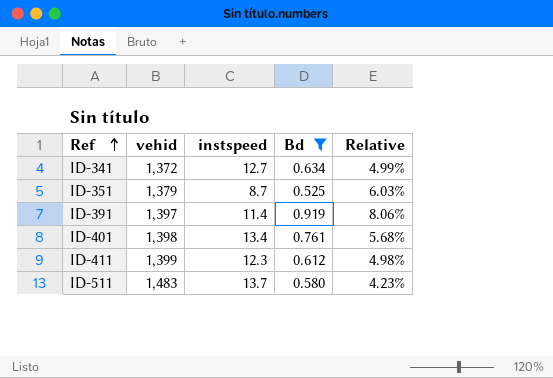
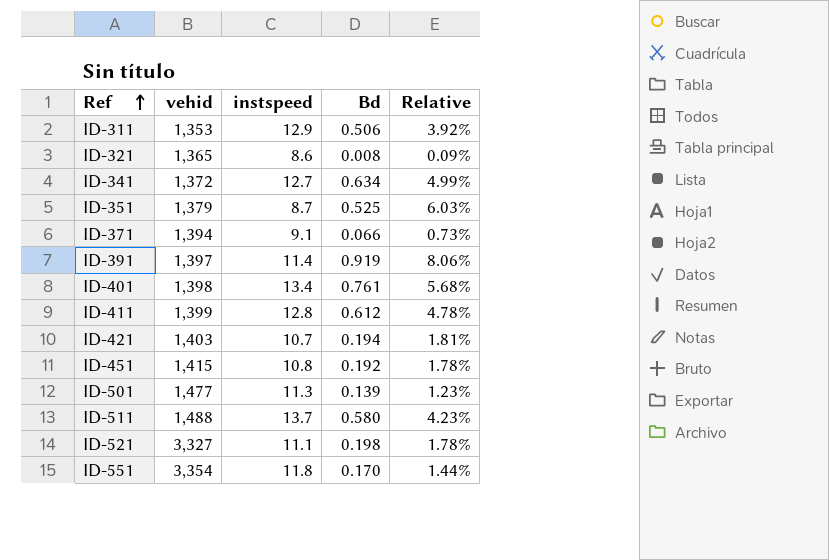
filter: Bd >= 0.525 -> none
ID-411 | instspeed: 12.3 -> 12.8
ID-411 | Relative: 4.98% -> 4.78%
ID-511 | vehid: 1,483 -> 1,488

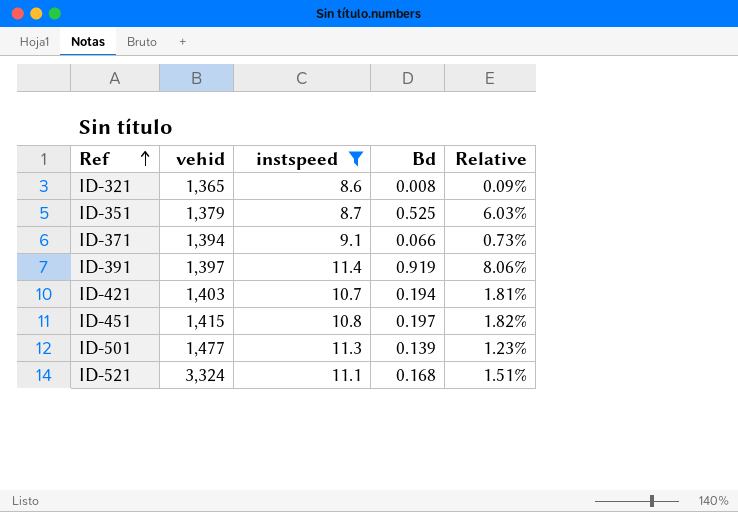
filter: none -> instspeed <= 11.4
ID-451 | Bd: 0.192 -> 0.197
ID-451 | Relative: 1.78% -> 1.82%
ID-521 | vehid: 3,327 -> 3,324
ID-521 | Bd: 0.198 -> 0.168
ID-521 | Relative: 1.78% -> 1.51%

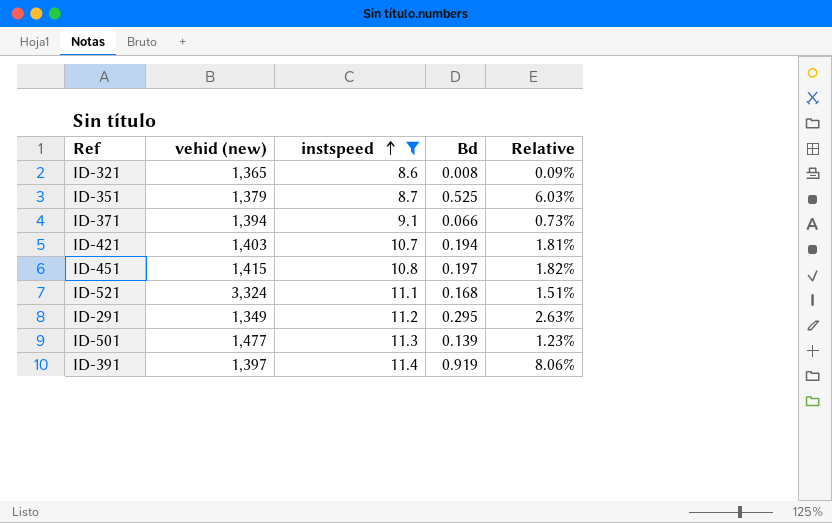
row order: Ref ascending -> instspeed ascending
column name: vehid -> vehid (new)
row ID-291: none -> 1,349 | 11.2 | 0.295 | 2.63%

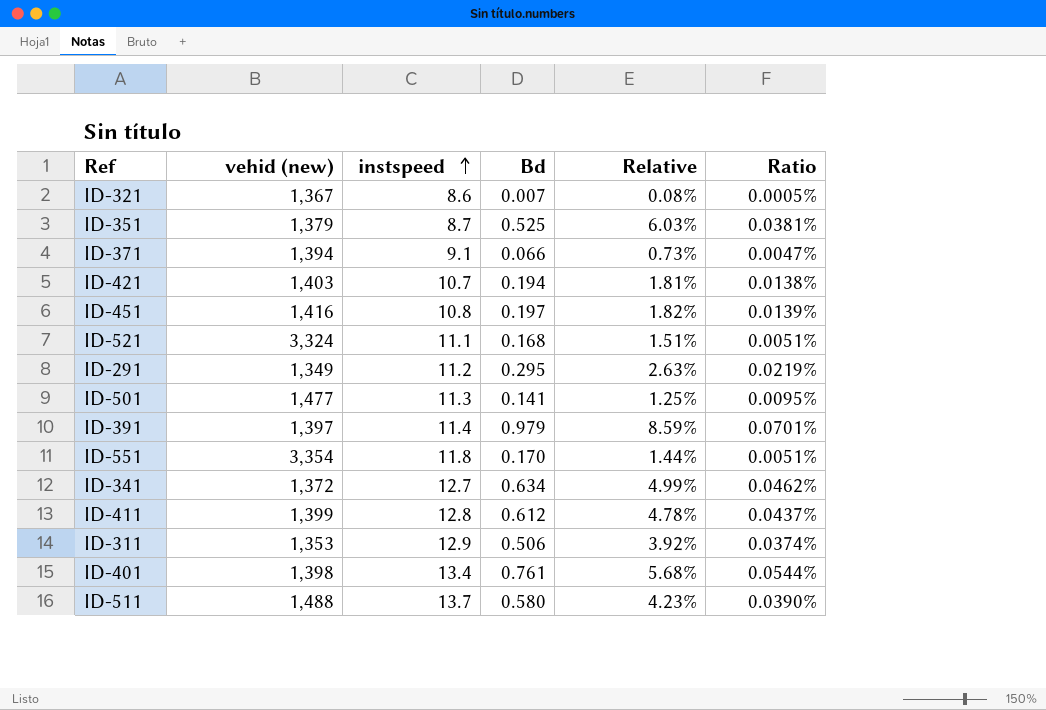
filter: instspeed <= 11.4 -> none
column Ratio | formula: none -> [Bd] / [vehid (new)]
ID-321 | vehid (new): 1,365 -> 1,367
ID-321 | Bd: 0.008 -> 0.007
ID-321 | Relative: 0.09% -> 0.08%
ID-451 | vehid (new): 1,415 -> 1,416
ID-501 | Bd: 0.139 -> 0.141
ID-501 | Relative: 1.23% -> 1.25%
ID-391 | Bd: 0.919 -> 0.979
ID-391 | Relative: 8.06% -> 8.59%

